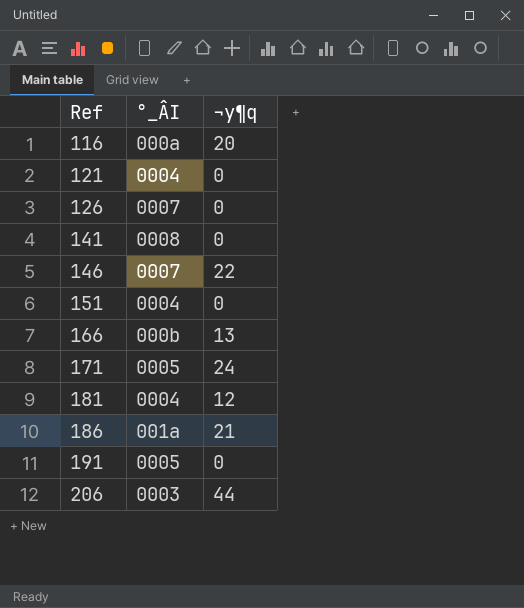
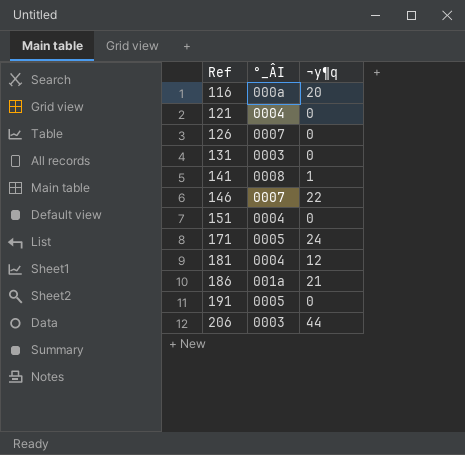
row 166: 000b | 13 -> none
row 131: none -> 0003 | 0
141 | ¬y¶q: 0 -> 1

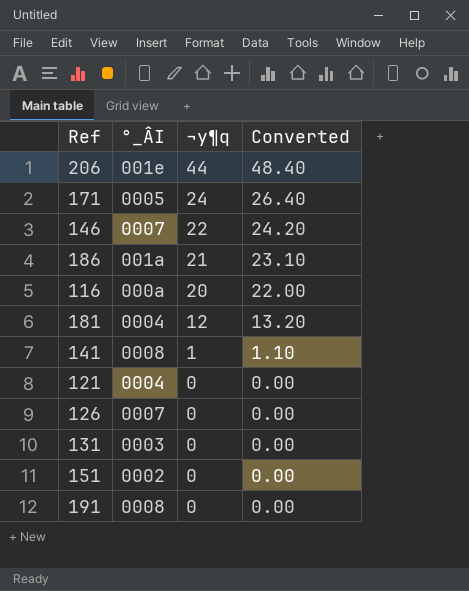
row order: Ref ascending -> ¬y¶q descending
column Converted | formula: none -> [¬y¶q] * 1.1
206 | °_ÂI: 0003 -> 001e
151 | °_ÂI: 0004 -> 0002
191 | °_ÂI: 0005 -> 0008

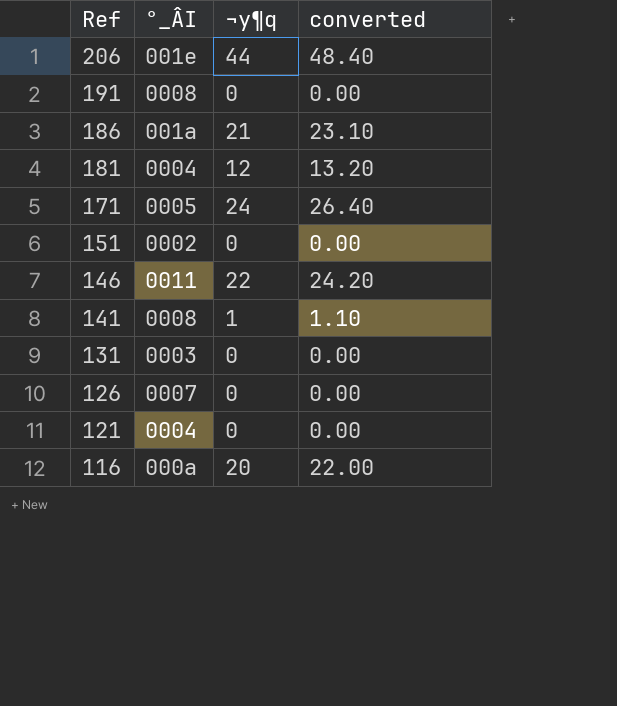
row order: ¬y¶q descending -> Ref descending
column name: Converted -> converted
146 | °_ÂI: 0007 -> 0011

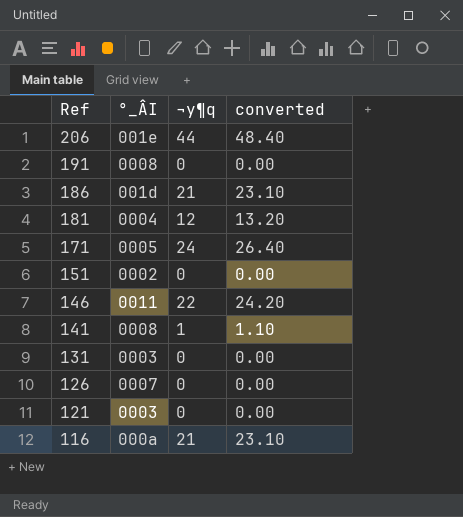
186 | °_ÂI: 001a -> 001d
121 | °_ÂI: 0004 -> 0003
116 | ¬y¶q: 20 -> 21
116 | converted: 22.00 -> 23.10

